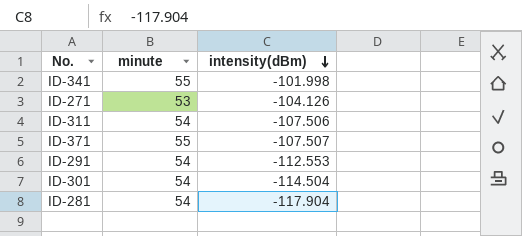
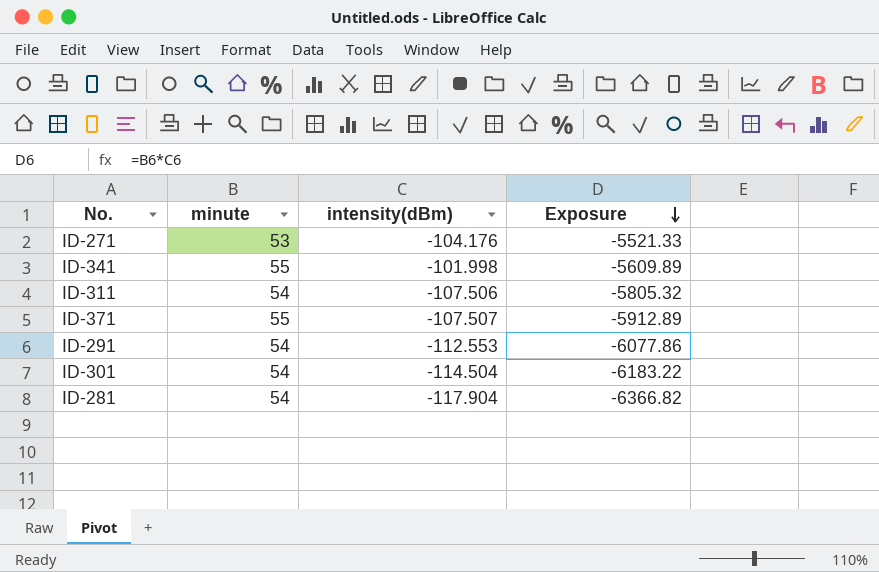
row order: intensity(dBm) descending -> Exposure descending
column Exposure | formula: none -> [minute] * [intensity(dBm)]
ID-271 | intensity(dBm): -104.126 -> -104.176

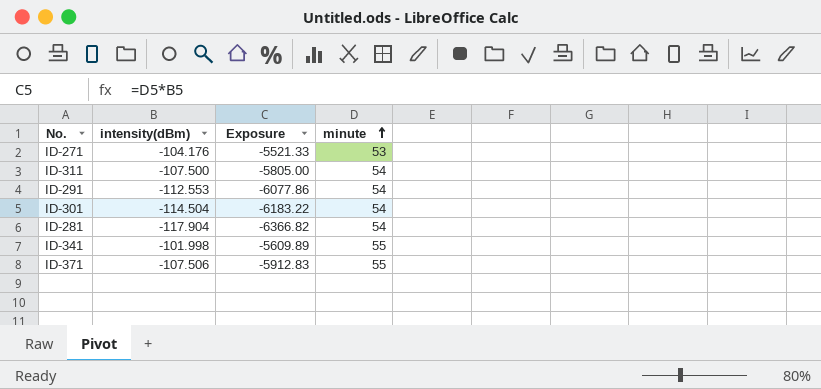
row order: Exposure descending -> minute ascending
column minute | position: 2 -> 4
ID-311 | intensity(dBm): -107.506 -> -107.500
ID-311 | Exposure: -5805.32 -> -5805.00
ID-371 | intensity(dBm): -107.507 -> -107.506
ID-371 | Exposure: -5912.89 -> -5912.83

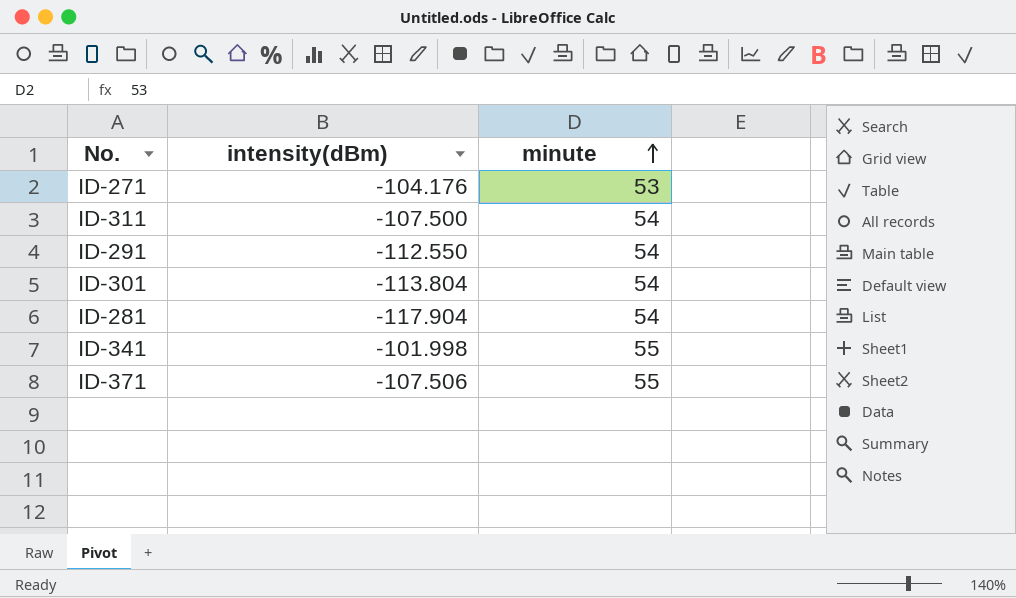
column Exposure | formula: [intensity(dBm)] * [minute] -> none
ID-291 | intensity(dBm): -112.553 -> -112.550
ID-301 | intensity(dBm): -114.504 -> -113.804

